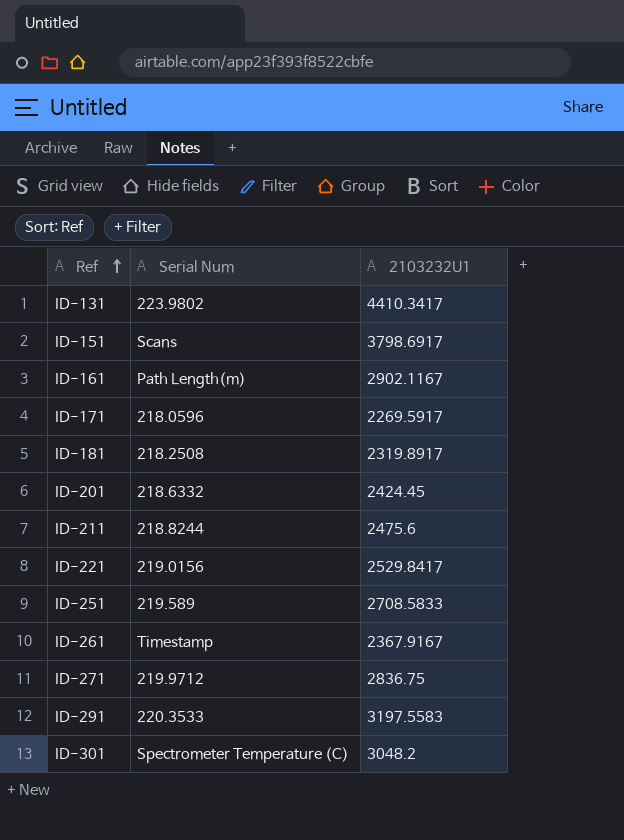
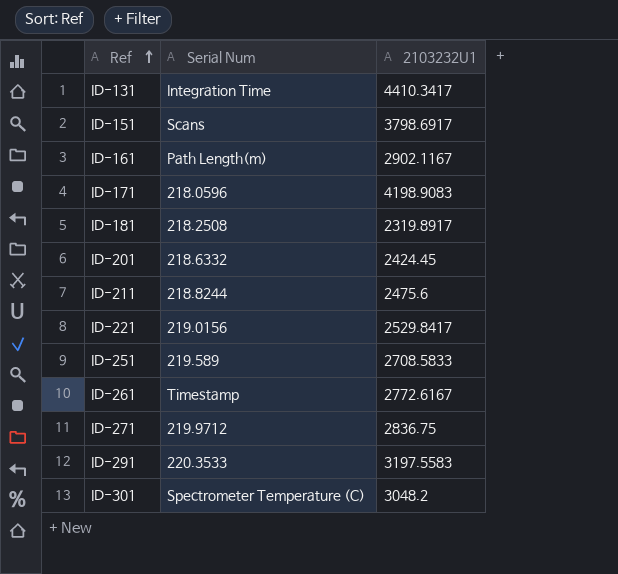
ID-131 | Serial Num: 223.9802 -> Integration Time
ID-171 | 2103232U1: 2269.5917 -> 4198.9083
ID-261 | 2103232U1: 2367.9167 -> 2772.6167

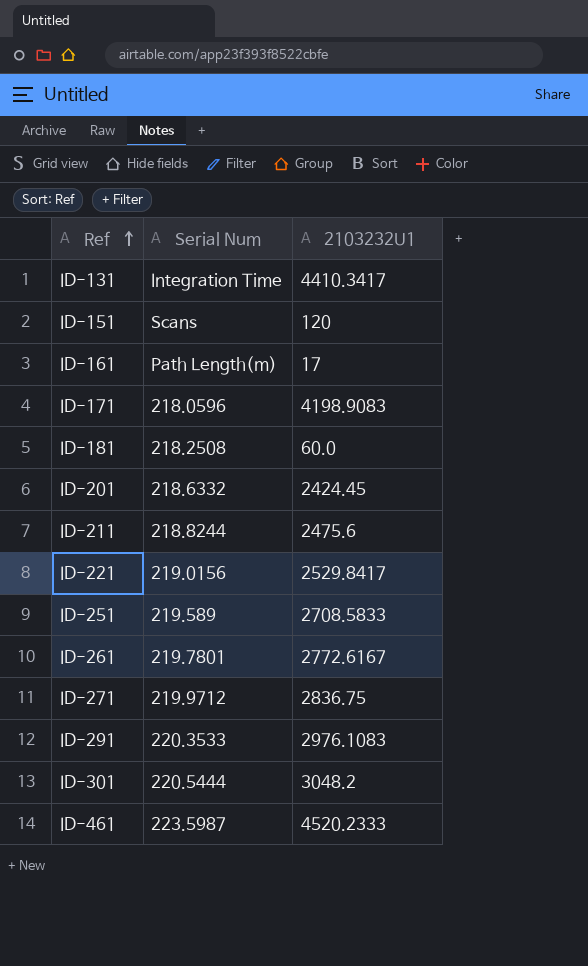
ID-151 | 2103232U1: 3798.6917 -> 120
ID-161 | 2103232U1: 2902.1167 -> 17
ID-181 | 2103232U1: 2319.8917 -> 60.0
ID-261 | Serial Num: Timestamp -> 219.7801
ID-291 | 2103232U1: 3197.5583 -> 2976.1083
ID-301 | Serial Num: Spectrometer Temperature (C) -> 220.5444
row ID-461: none -> 223.5987 | 4520.2333

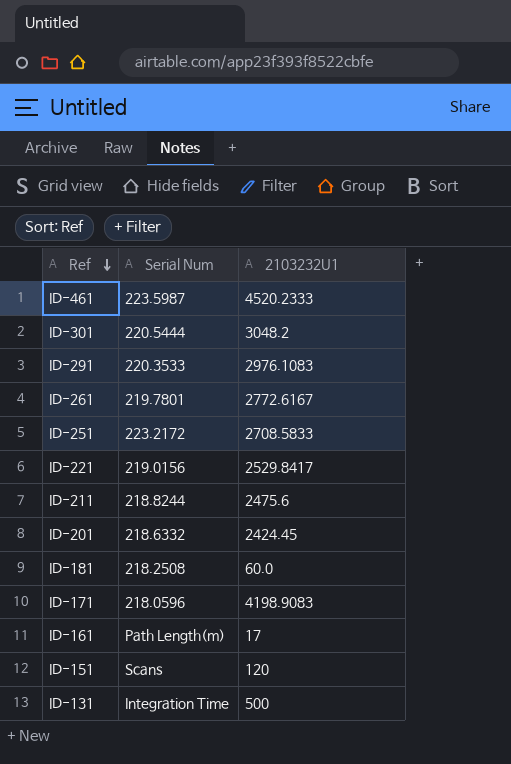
row order: Ref ascending -> Ref descending
row ID-271: 219.9712 | 2836.75 -> none
ID-251 | Serial Num: 219.589 -> 223.2172
ID-131 | 2103232U1: 4410.3417 -> 500

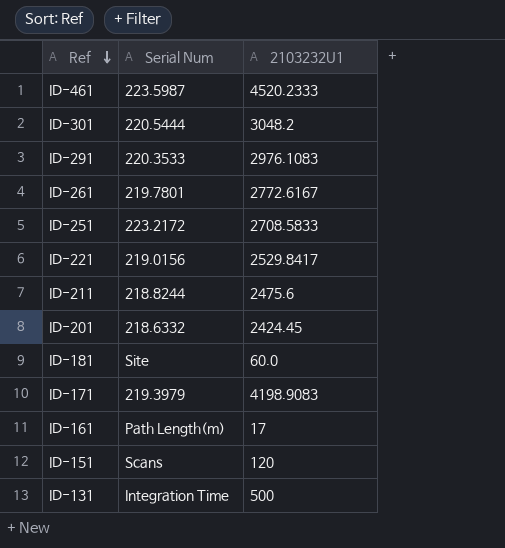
ID-181 | Serial Num: 218.2508 -> Site
ID-171 | Serial Num: 218.0596 -> 219.3979

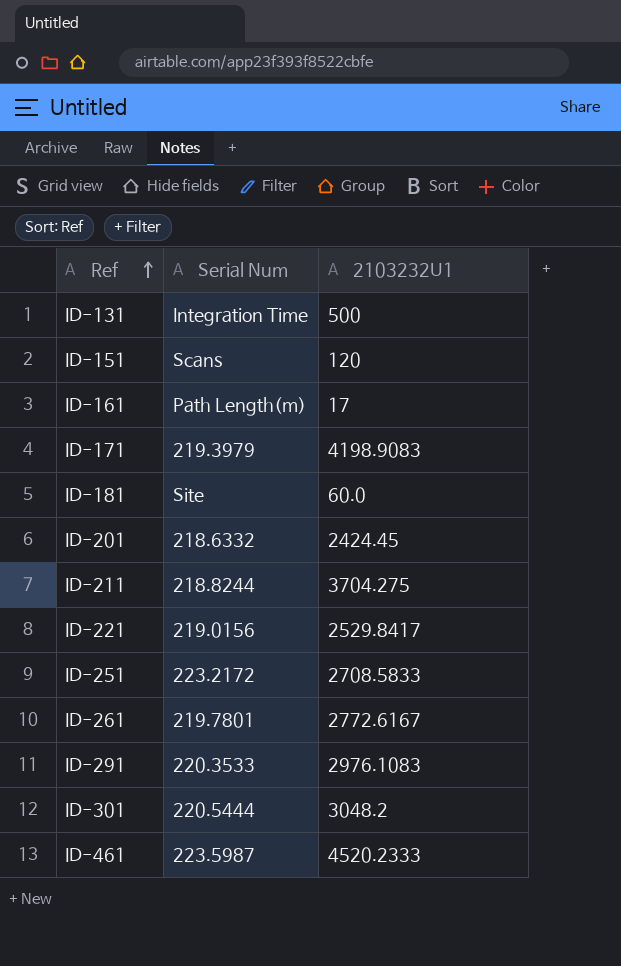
row order: Ref descending -> Ref ascending
ID-211 | 2103232U1: 2475.6 -> 3704.275

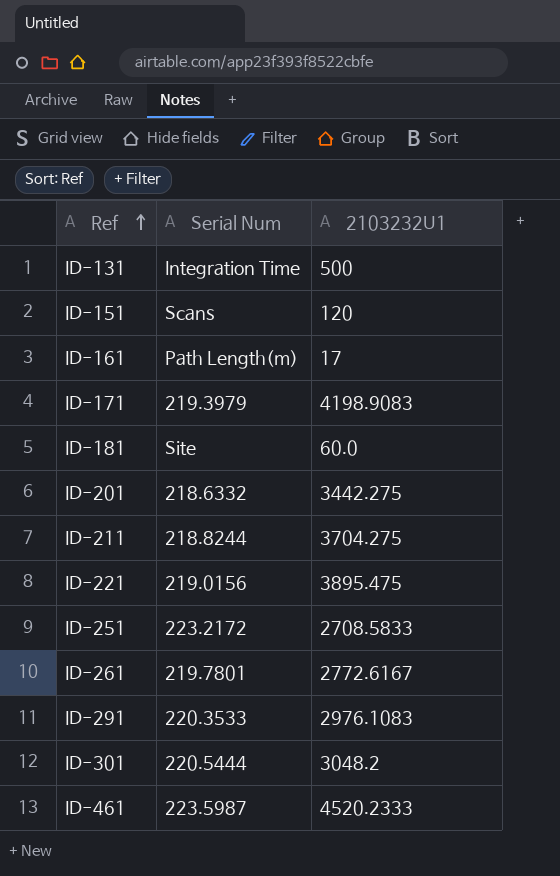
ID-201 | 2103232U1: 2424.45 -> 3442.275
ID-221 | 2103232U1: 2529.8417 -> 3895.475

